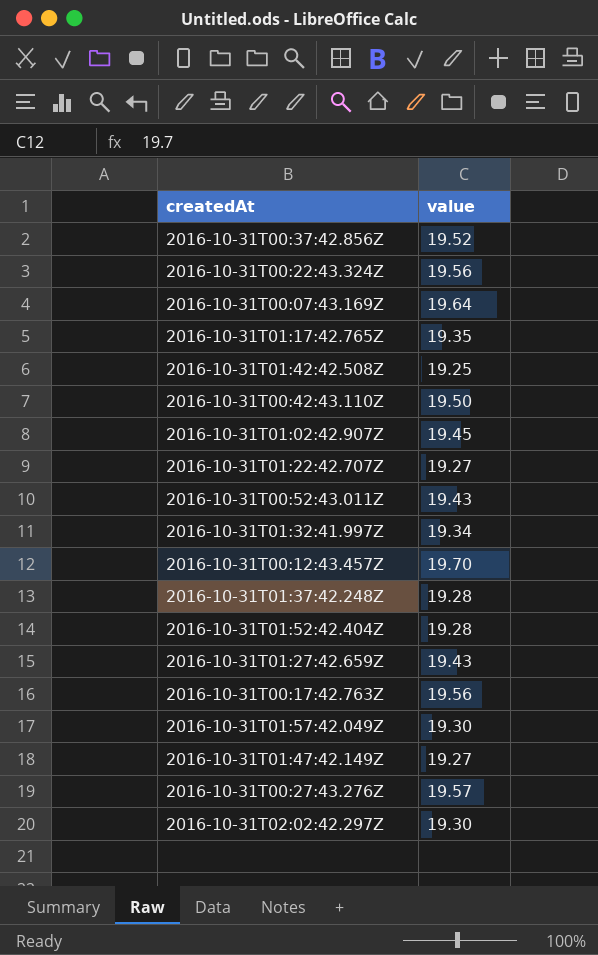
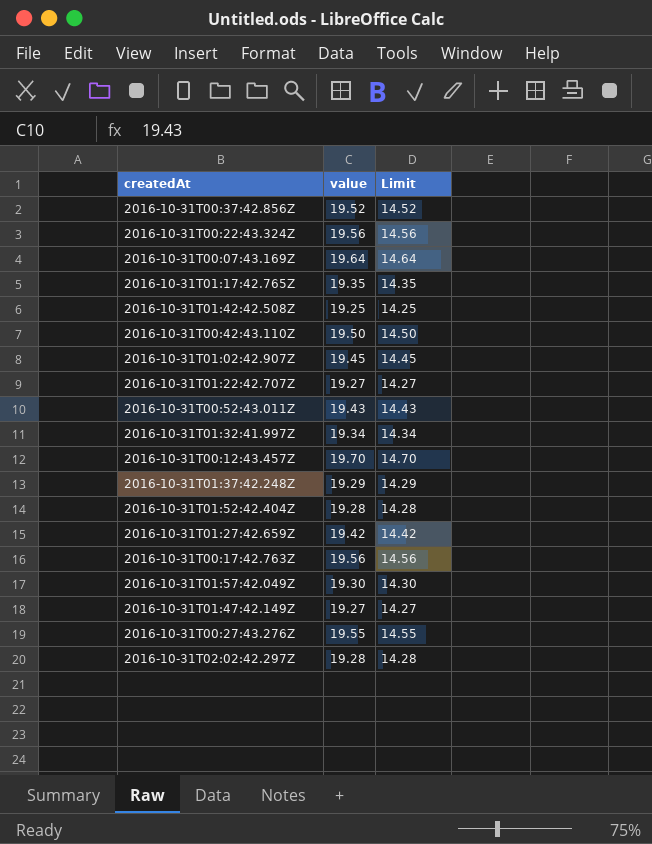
column Limit | formula: none -> [value] - 5
2016-10-31T01:37:42.248Z | value: 19.28 -> 19.29
2016-10-31T01:27:42.659Z | value: 19.43 -> 19.42
2016-10-31T00:27:43.276Z | value: 19.57 -> 19.55
2016-10-31T02:02:42.297Z | value: 19.30 -> 19.28

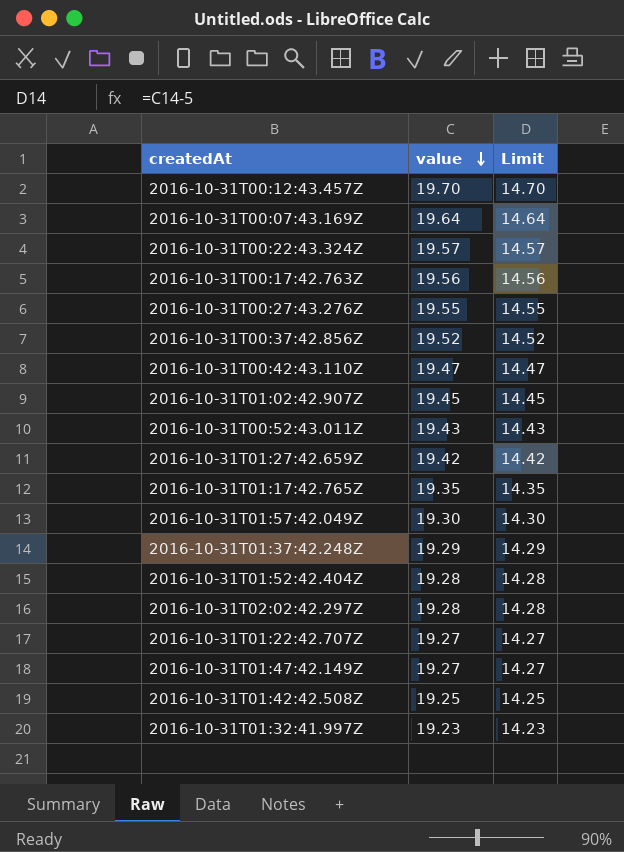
row order: none -> value descending
2016-10-31T00:22:43.324Z | value: 19.56 -> 19.57
2016-10-31T00:22:43.324Z | Limit: 14.56 -> 14.57
2016-10-31T00:42:43.110Z | value: 19.50 -> 19.47
2016-10-31T00:42:43.110Z | Limit: 14.50 -> 14.47
2016-10-31T01:32:41.997Z | value: 19.34 -> 19.23
2016-10-31T01:32:41.997Z | Limit: 14.34 -> 14.23

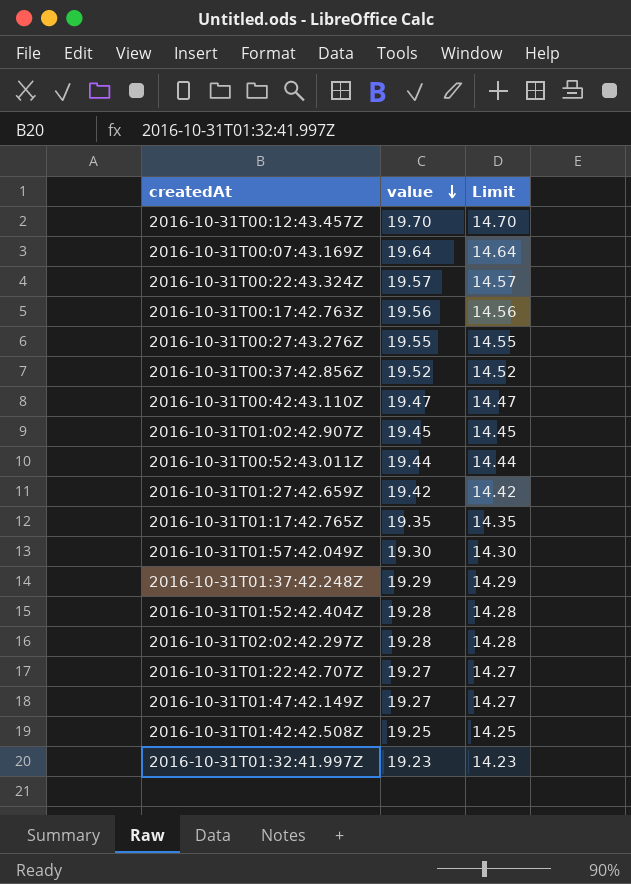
2016-10-31T00:52:43.011Z | value: 19.43 -> 19.44
2016-10-31T00:52:43.011Z | Limit: 14.43 -> 14.44

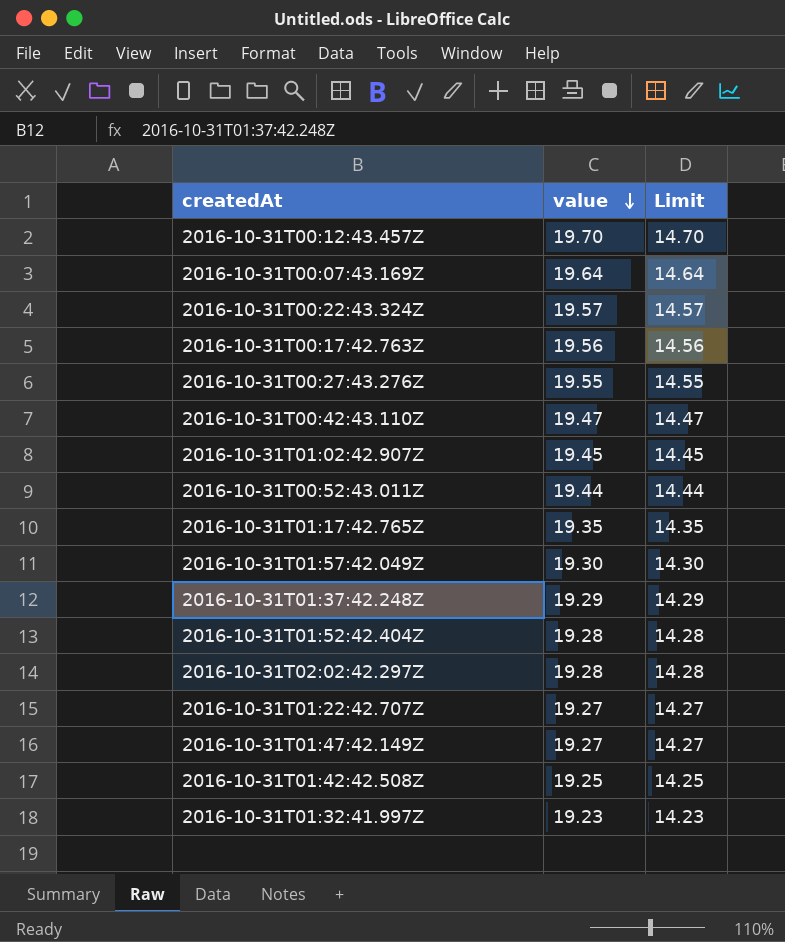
row 2016-10-31T00:37:42.856Z: 19.52 | 14.52 -> none
row 2016-10-31T01:27:42.659Z: 19.42 | 14.42 -> none

